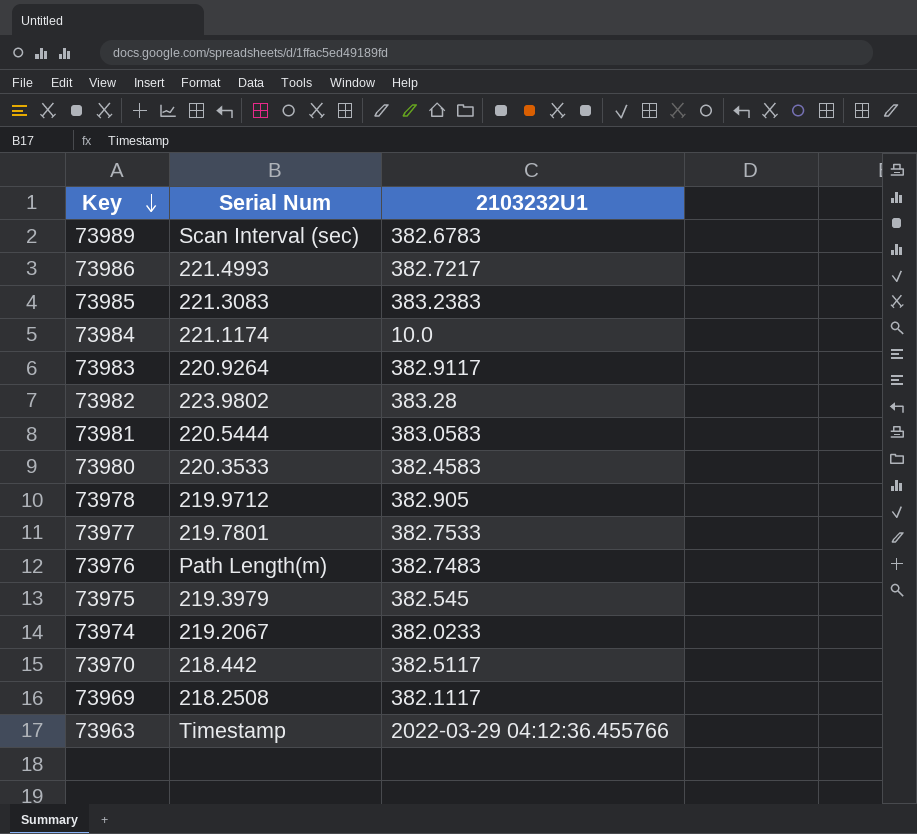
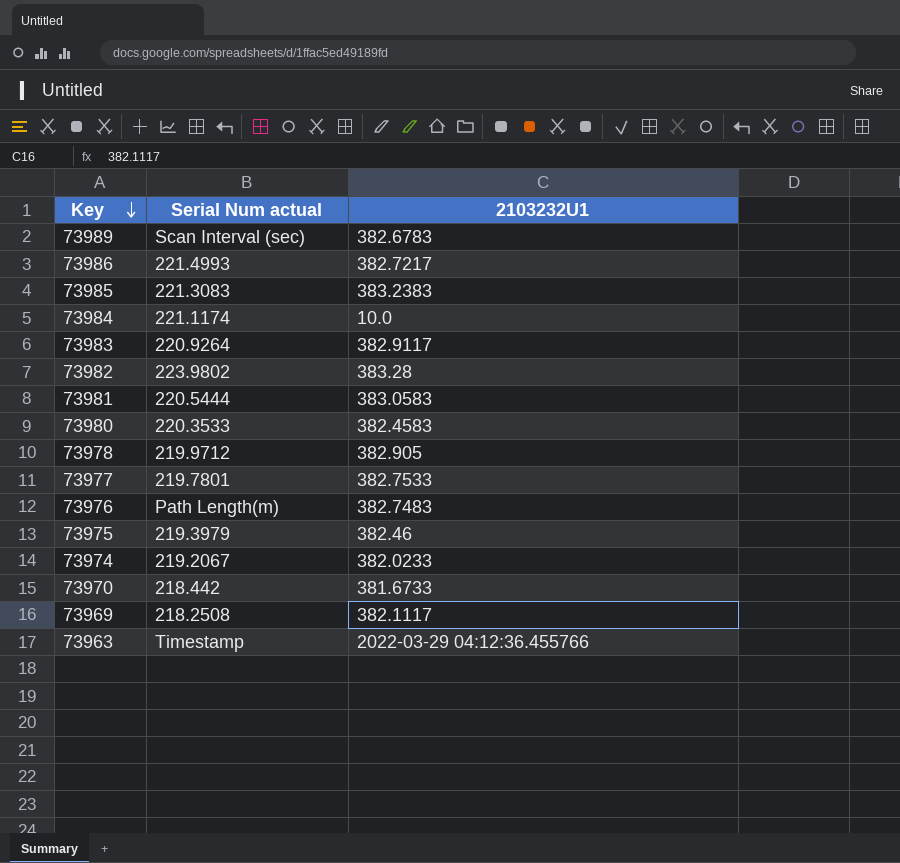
column name: Serial Num -> Serial Num actual
73975 | 2103232U1: 382.545 -> 382.46
73970 | 2103232U1: 382.5117 -> 381.6733

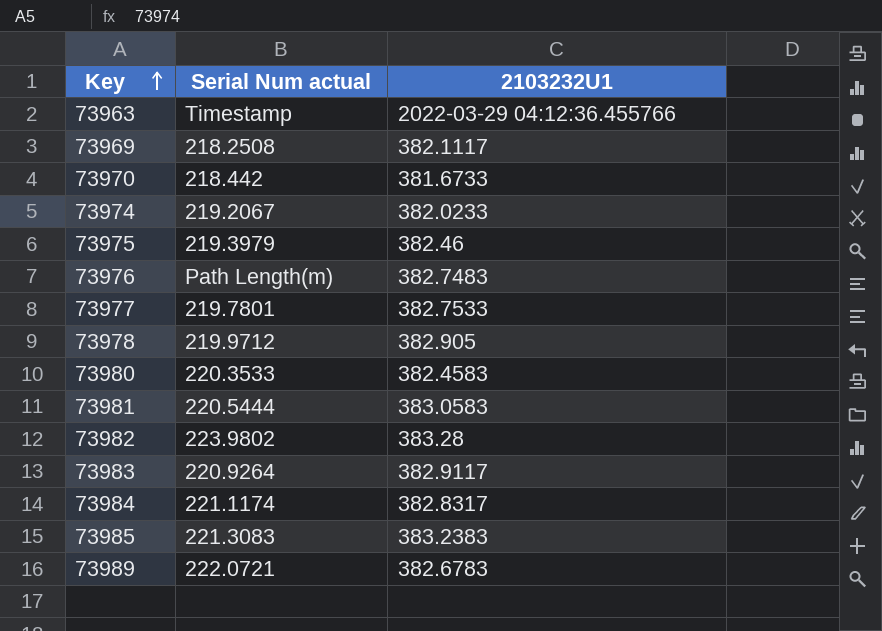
row order: Key descending -> Key ascending
row 73986: 221.4993 | 382.7217 -> none
73984 | 2103232U1: 10.0 -> 382.8317
73989 | Serial Num actual: Scan Interval (sec) -> 222.0721

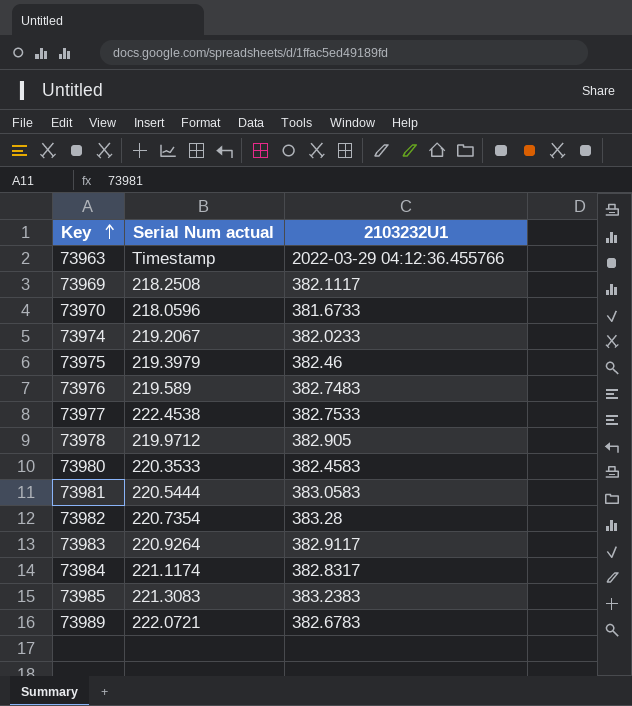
73970 | Serial Num actual: 218.442 -> 218.0596
73976 | Serial Num actual: Path Length(m) -> 219.589
73977 | Serial Num actual: 219.7801 -> 222.4538
73982 | Serial Num actual: 223.9802 -> 220.7354

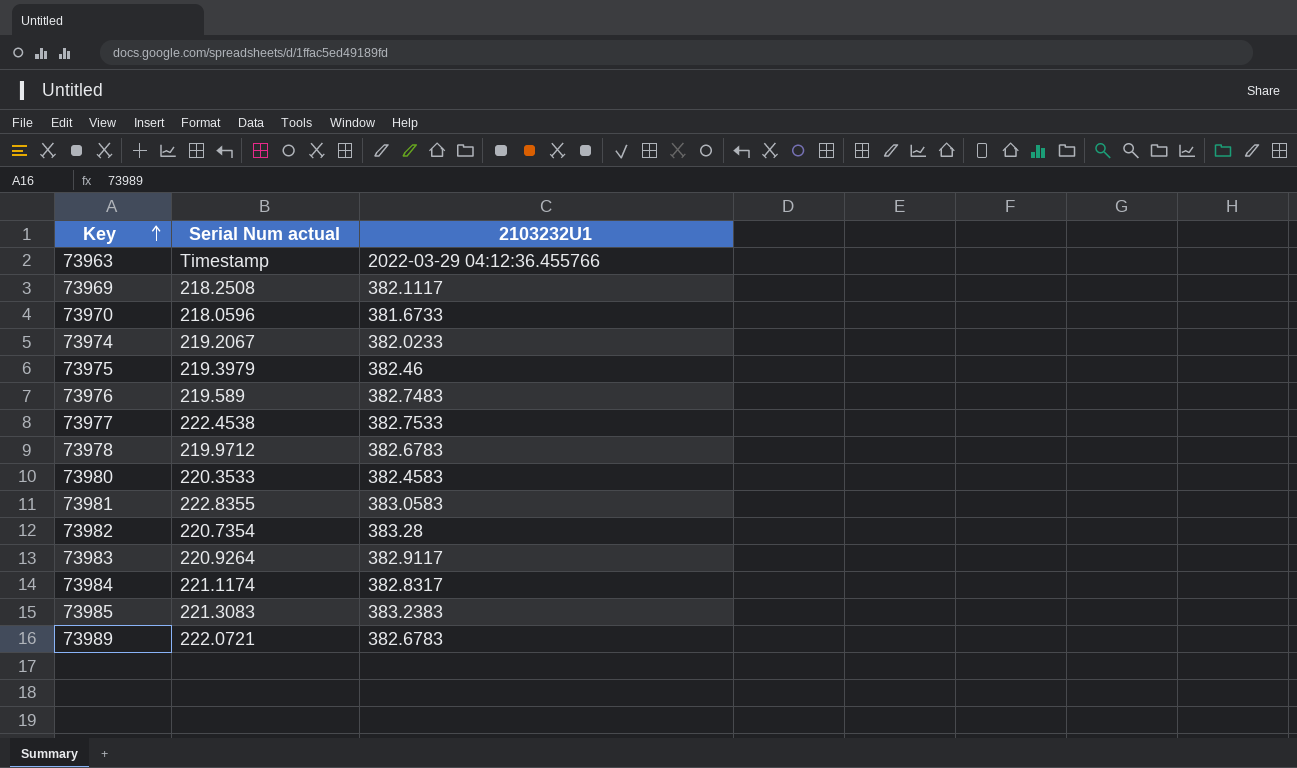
73978 | 2103232U1: 382.905 -> 382.6783
73981 | Serial Num actual: 220.5444 -> 222.8355

